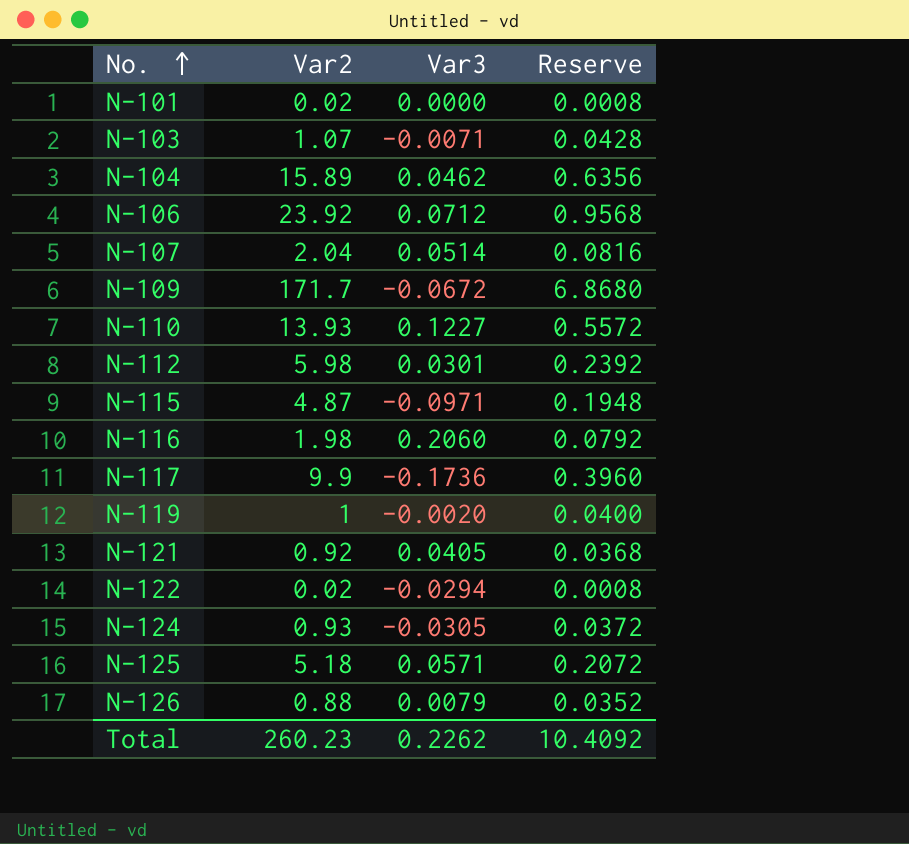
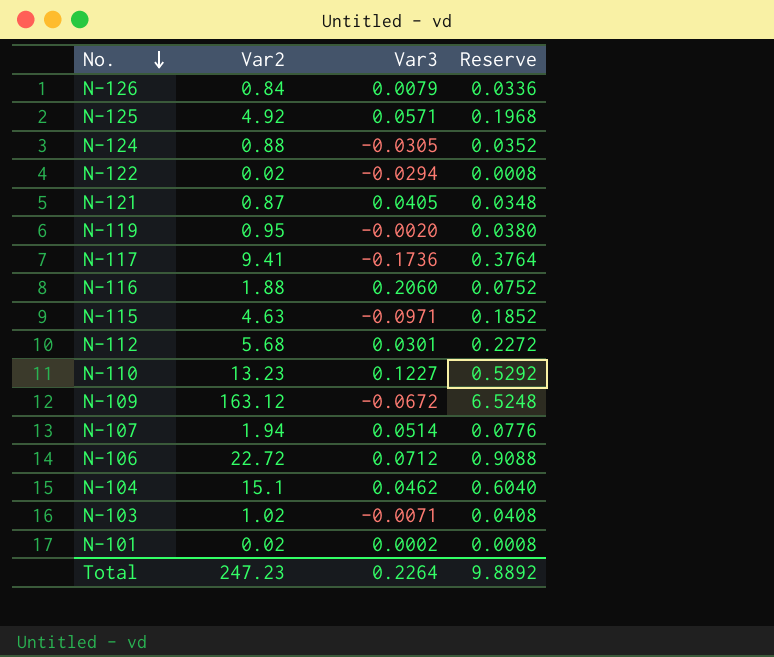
row order: No. ascending -> No. descending
N-126 | Var2: 0.88 -> 0.84
N-126 | Reserve: 0.0352 -> 0.0336
N-125 | Var2: 5.18 -> 4.92
N-125 | Reserve: 0.2072 -> 0.1968
N-124 | Var2: 0.93 -> 0.88
N-124 | Reserve: 0.0372 -> 0.0352
N-121 | Var2: 0.92 -> 0.87
N-121 | Reserve: 0.0368 -> 0.0348
N-119 | Var2: 1 -> 0.95
N-119 | Reserve: 0.0400 -> 0.0380
N-117 | Var2: 9.9 -> 9.41
N-117 | Reserve: 0.3960 -> 0.3764
N-116 | Var2: 1.98 -> 1.88
N-116 | Reserve: 0.0792 -> 0.0752
N-115 | Var2: 4.87 -> 4.63
N-115 | Reserve: 0.1948 -> 0.1852
N-112 | Var2: 5.98 -> 5.68
N-112 | Reserve: 0.2392 -> 0.2272
N-110 | Var2: 13.93 -> 13.23
N-110 | Reserve: 0.5572 -> 0.5292
N-109 | Var2: 171.7 -> 163.12
N-109 | Reserve: 6.8680 -> 6.5248
N-107 | Var2: 2.04 -> 1.94
N-107 | Reserve: 0.0816 -> 0.0776
N-106 | Var2: 23.92 -> 22.72
N-106 | Reserve: 0.9568 -> 0.9088
N-104 | Var2: 15.89 -> 15.1
N-104 | Reserve: 0.6356 -> 0.6040
N-103 | Var2: 1.07 -> 1.02
N-103 | Reserve: 0.0428 -> 0.0408
N-101 | Var3: 0.0000 -> 0.0002
Total | Var2: 260.23 -> 247.23
Total | Var3: 0.2262 -> 0.2264
Total | Reserve: 10.4092 -> 9.8892

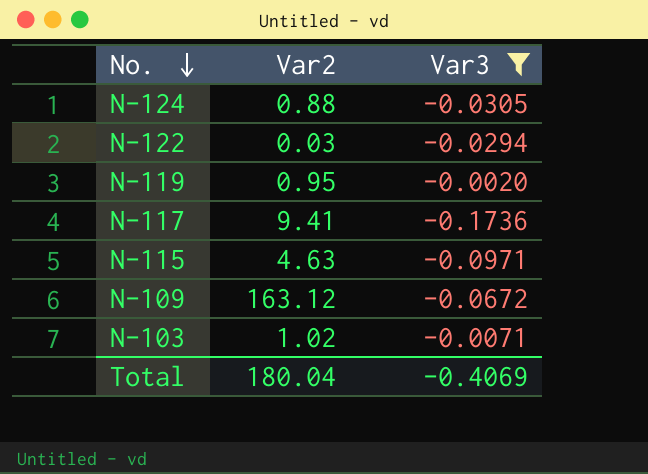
filter: none -> Var3 <= -0.0020
column Reserve | formula: [Var2] * 0.04 -> none
N-122 | Var2: 0.02 -> 0.03
Total | Var2: 247.23 -> 180.04
Total | Var3: 0.2264 -> -0.4069

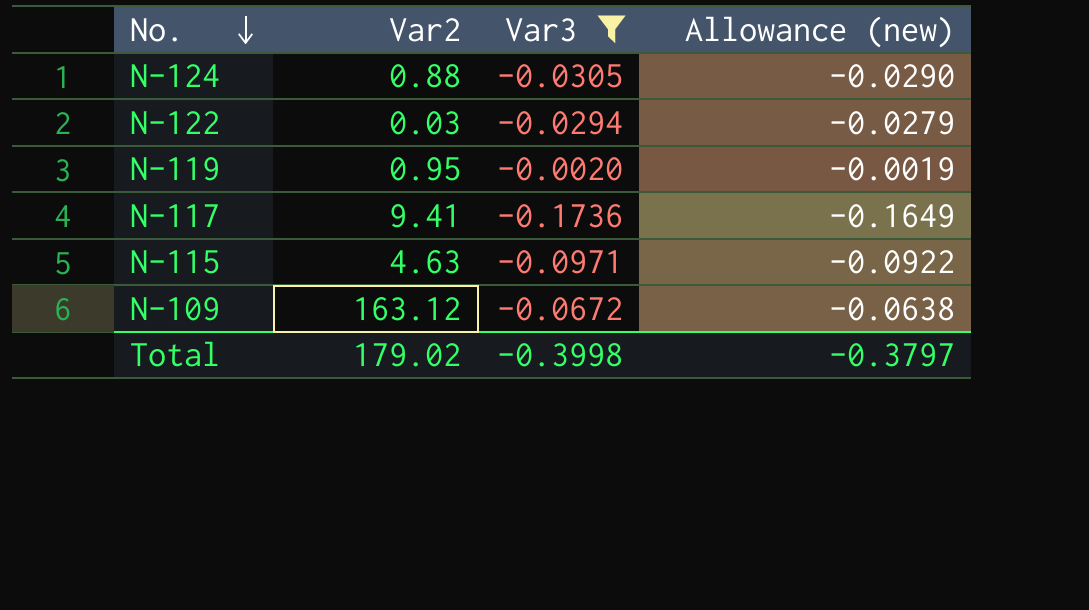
column Allowance (new) | formula: none -> [Var3] * 0.95
row N-103: 1.02 | -0.0071 -> none
Total | Var2: 180.04 -> 179.02
Total | Var3: -0.4069 -> -0.3998

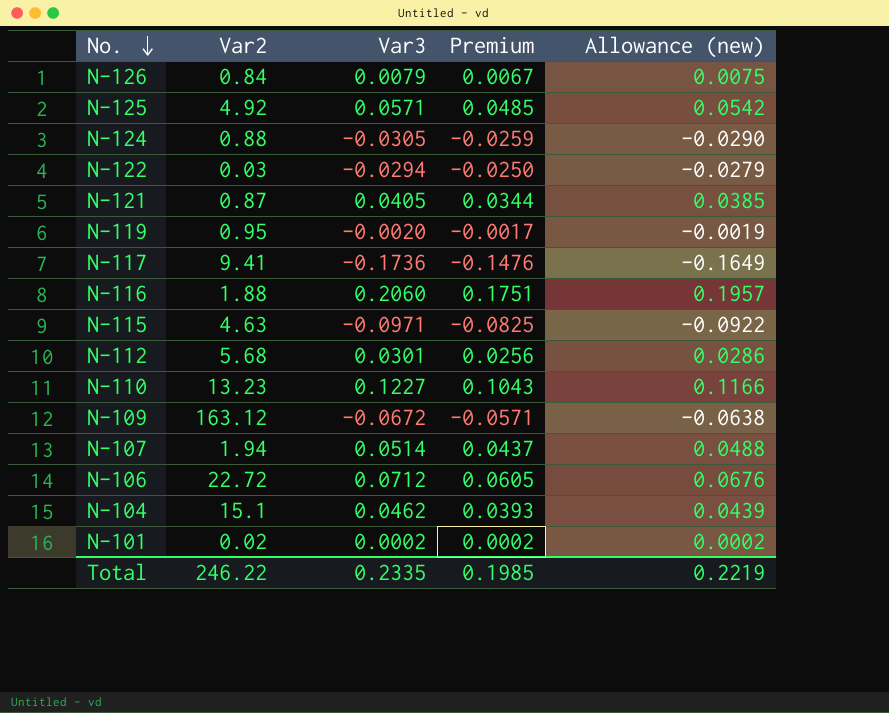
filter: Var3 <= -0.0020 -> none
column Premium | formula: none -> [Var3] * 0.85
Total | Var2: 179.02 -> 246.22
Total | Var3: -0.3998 -> 0.2335
Total | Allowance (new): -0.3797 -> 0.2219

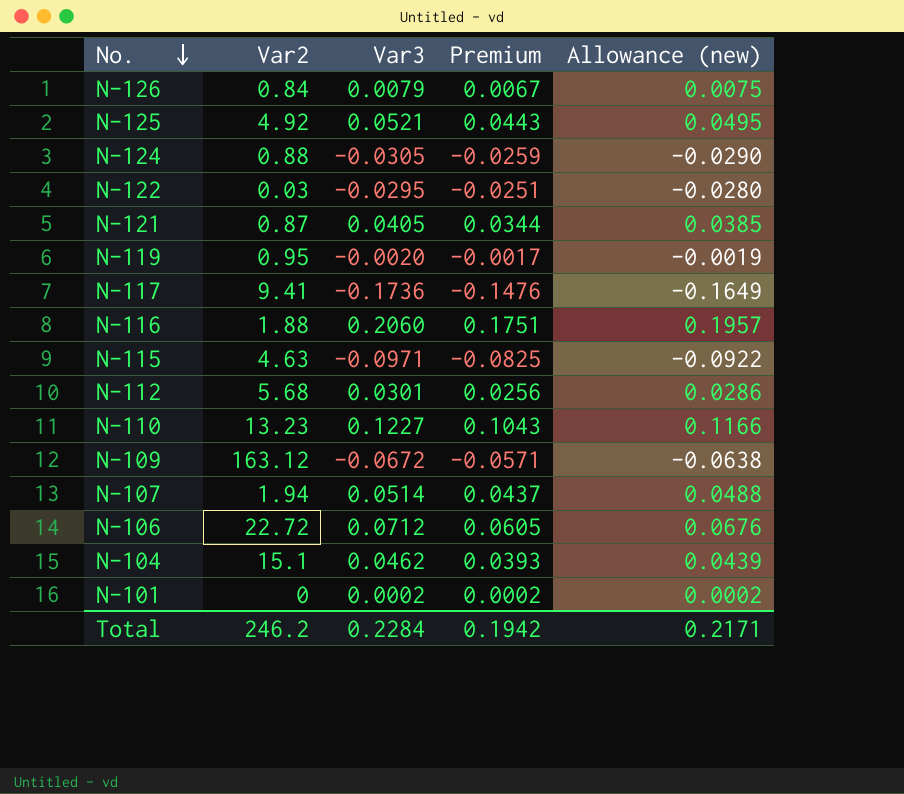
N-125 | Var3: 0.0571 -> 0.0521
N-125 | Premium: 0.0485 -> 0.0443
N-125 | Allowance (new): 0.0542 -> 0.0495
N-122 | Var3: -0.0294 -> -0.0295
N-122 | Premium: -0.0250 -> -0.0251
N-122 | Allowance (new): -0.0279 -> -0.0280
N-101 | Var2: 0.02 -> 0
Total | Var2: 246.22 -> 246.2
Total | Var3: 0.2335 -> 0.2284
Total | Premium: 0.1985 -> 0.1942
Total | Allowance (new): 0.2219 -> 0.2171

